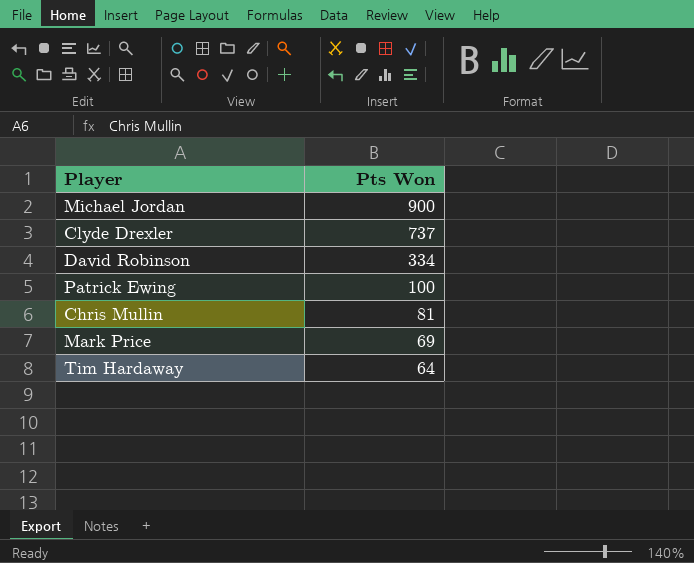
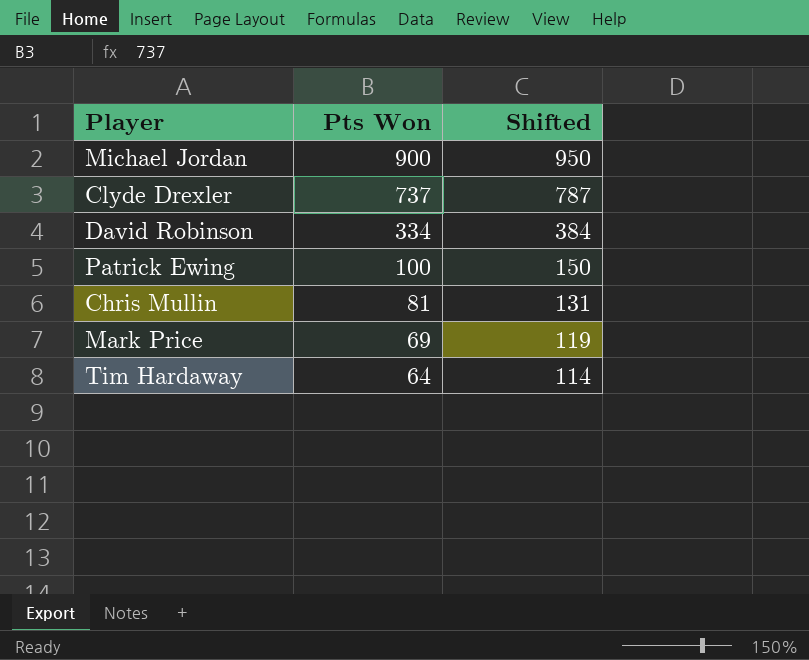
column Shifted | formula: none -> [Pts Won] + 50

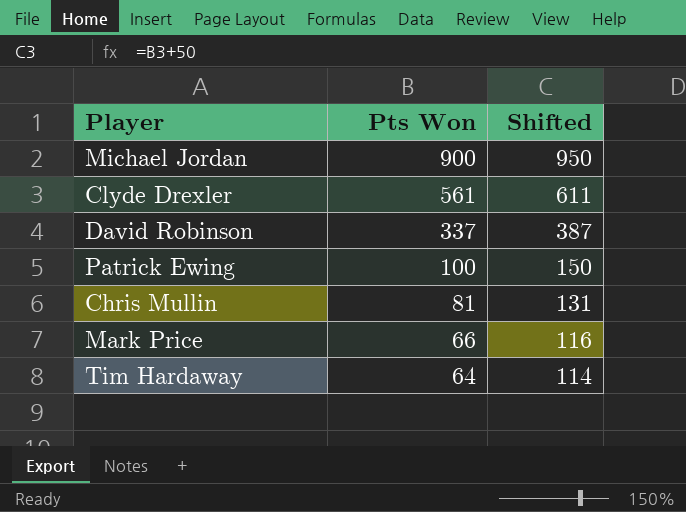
Clyde Drexler | Pts Won: 737 -> 561
Clyde Drexler | Shifted: 787 -> 611
David Robinson | Pts Won: 334 -> 337
David Robinson | Shifted: 384 -> 387
Mark Price | Pts Won: 69 -> 66
Mark Price | Shifted: 119 -> 116

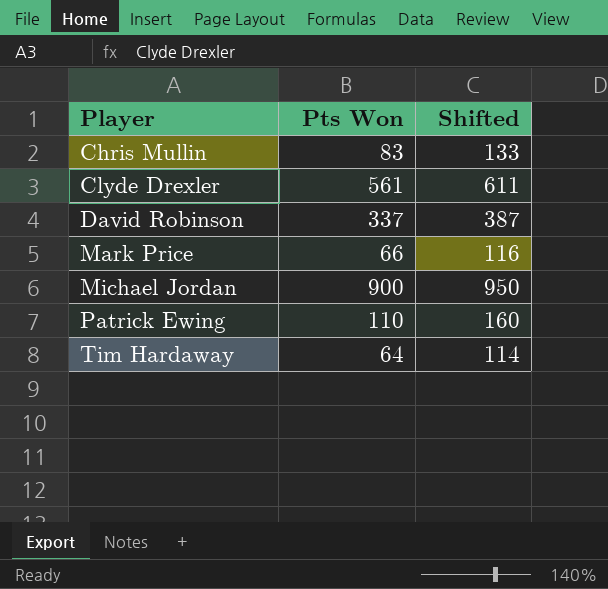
row order: Pts Won descending -> Player ascending
Chris Mullin | Pts Won: 81 -> 83
Chris Mullin | Shifted: 131 -> 133
Patrick Ewing | Pts Won: 100 -> 110
Patrick Ewing | Shifted: 150 -> 160

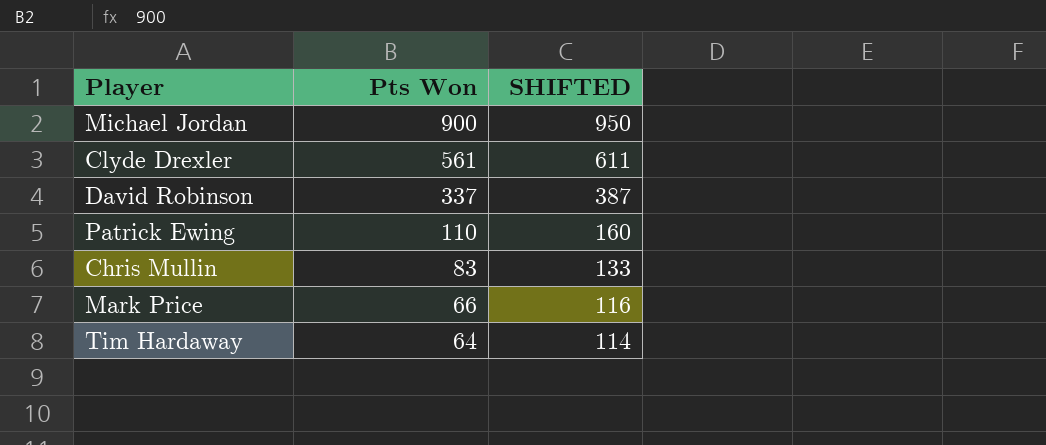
row order: Player ascending -> Pts Won descending
column name: Shifted -> SHIFTED

